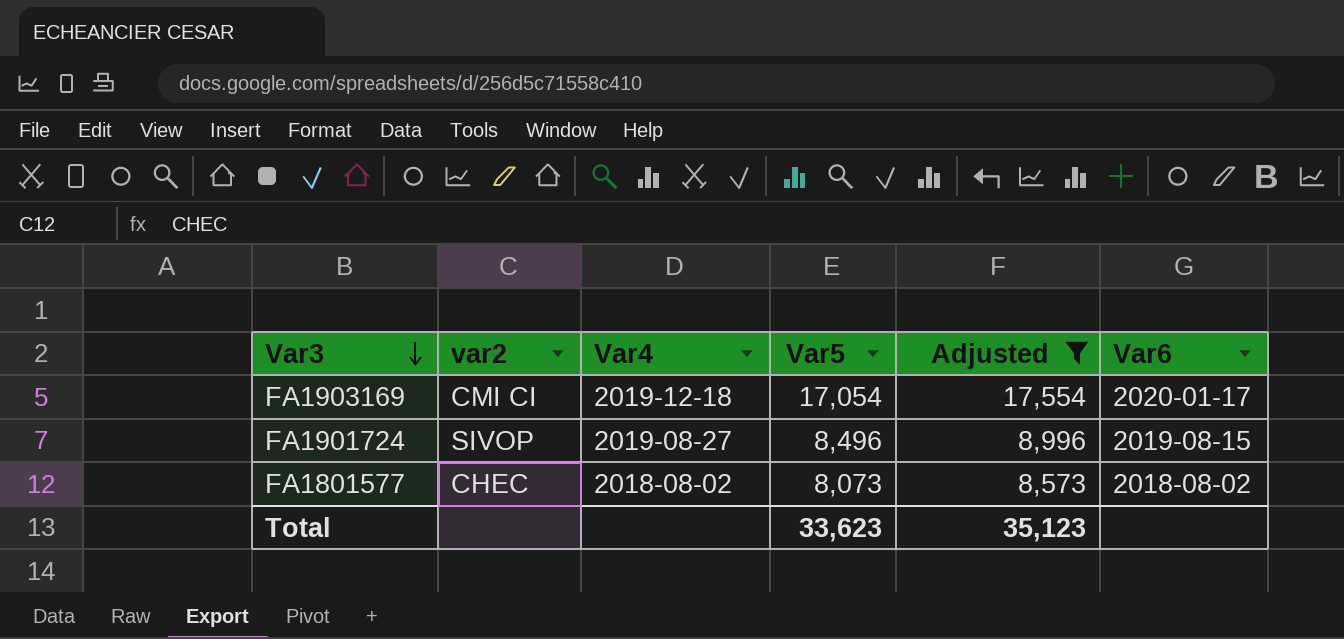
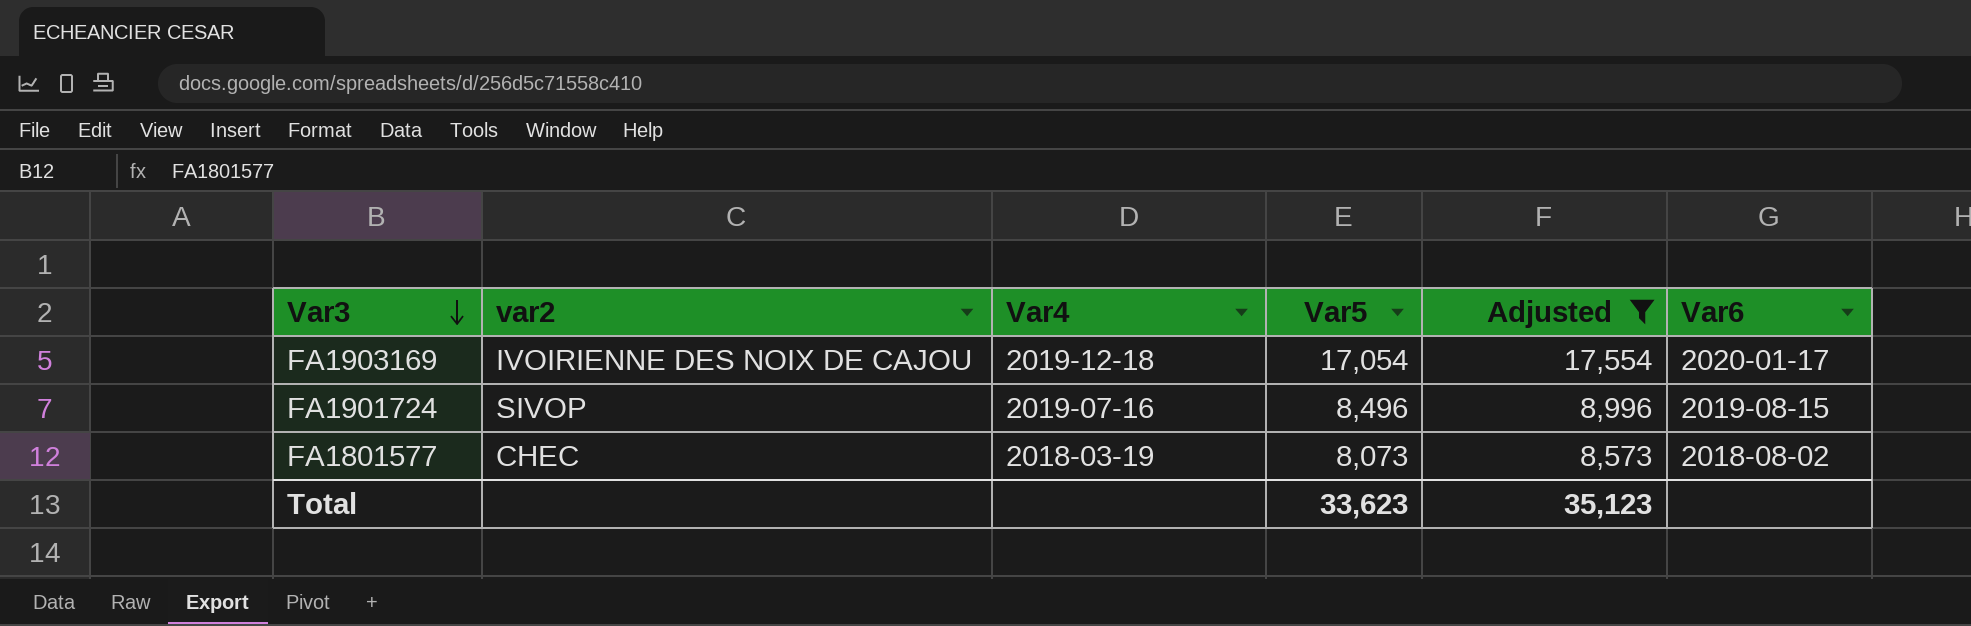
FA1903169 | var2: CMI CI -> IVOIRIENNE DES NOIX DE CAJOU
FA1901724 | Var4: 2019-08-27 -> 2019-07-16
FA1801577 | Var4: 2018-08-02 -> 2018-03-19

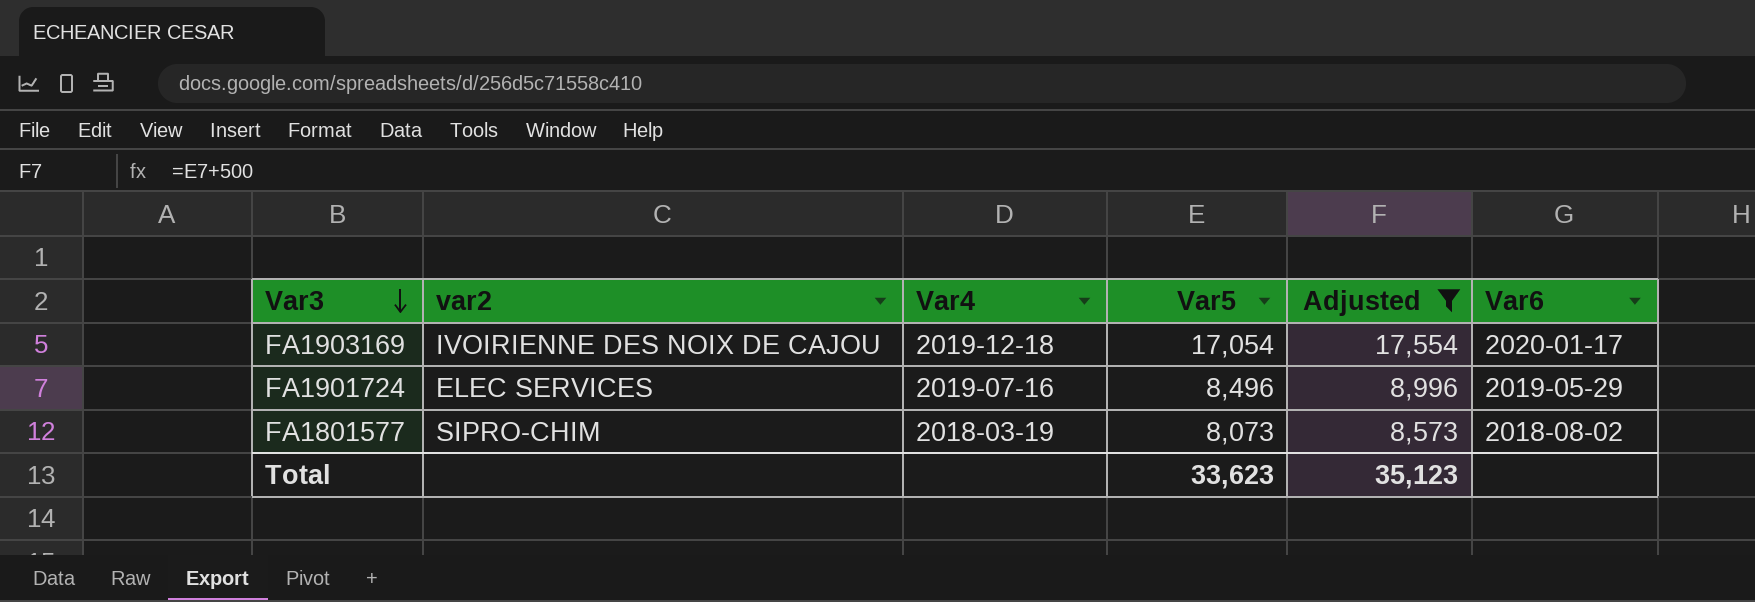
FA1901724 | var2: SIVOP -> ELEC SERVICES
FA1901724 | Var6: 2019-08-15 -> 2019-05-29
FA1801577 | var2: CHEC -> SIPRO-CHIM

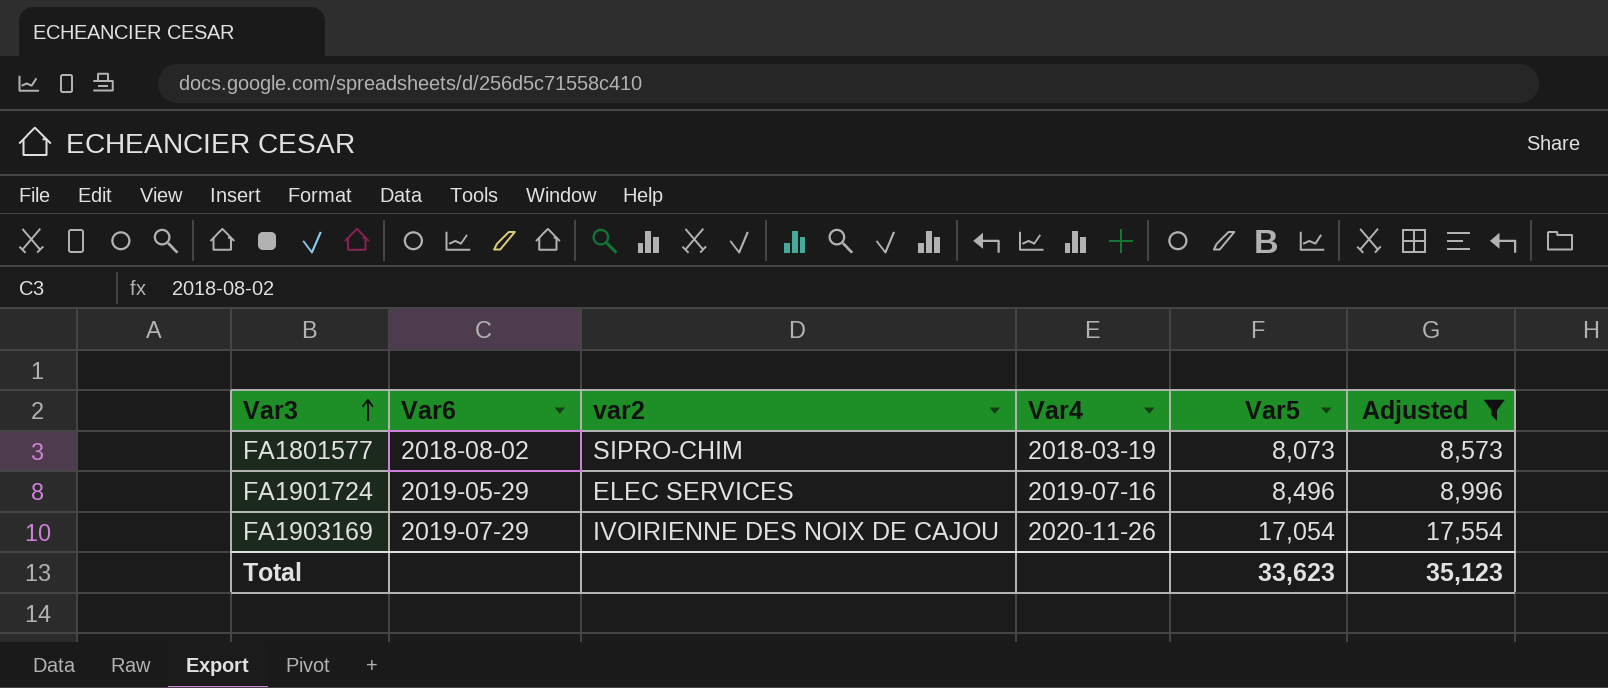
row order: Var3 descending -> Var3 ascending
column Var6 | position: 6 -> 2
FA1903169 | Var6: 2020-01-17 -> 2019-07-29
FA1903169 | Var4: 2019-12-18 -> 2020-11-26

